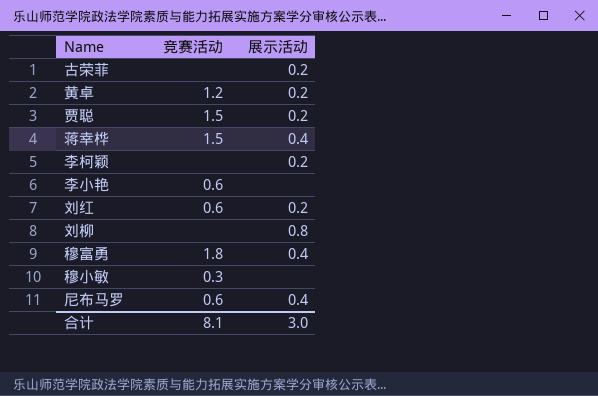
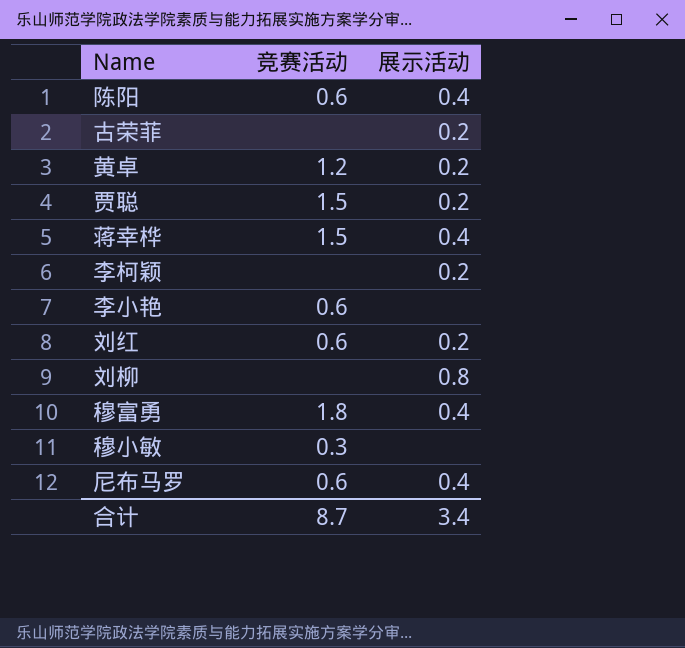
row 陈阳: none -> 0.6 | 0.4
合计 | 竞赛活动: 8.1 -> 8.7
合计 | 展示活动: 3.0 -> 3.4

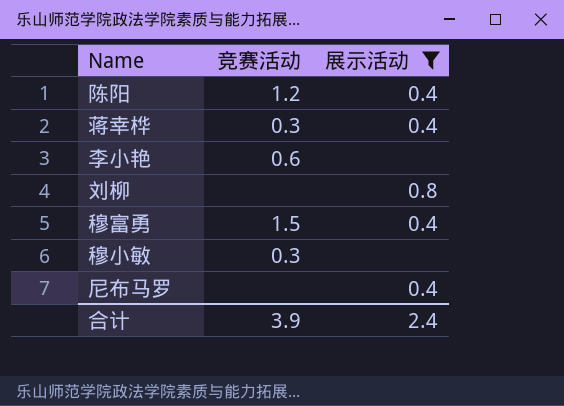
filter: none -> 展示活动 != 0.2
陈阳 | 竞赛活动: 0.6 -> 1.2
蒋幸桦 | 竞赛活动: 1.5 -> 0.3
穆富勇 | 竞赛活动: 1.8 -> 1.5
尼布马罗 | 竞赛活动: 0.6 -> none
合计 | 竞赛活动: 8.7 -> 3.9
合计 | 展示活动: 3.4 -> 2.4

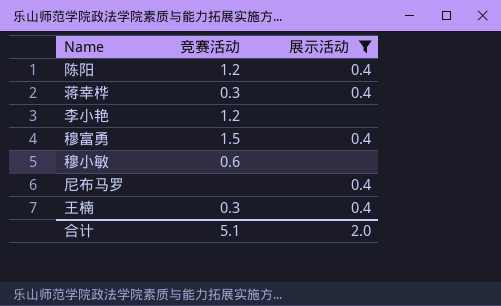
row 刘柳: none | 0.8 -> none
李小艳 | 竞赛活动: 0.6 -> 1.2
穆小敏 | 竞赛活动: 0.3 -> 0.6
row 王楠: none -> 0.3 | 0.4
合计 | 竞赛活动: 3.9 -> 5.1
合计 | 展示活动: 2.4 -> 2.0

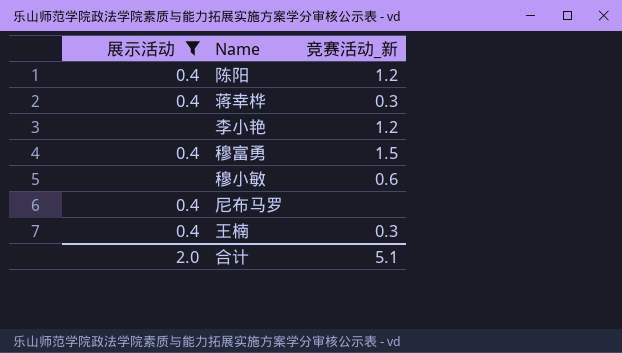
column 展示活动 | position: 3 -> 1
column name: 竞赛活动 -> 竞赛活动_新

